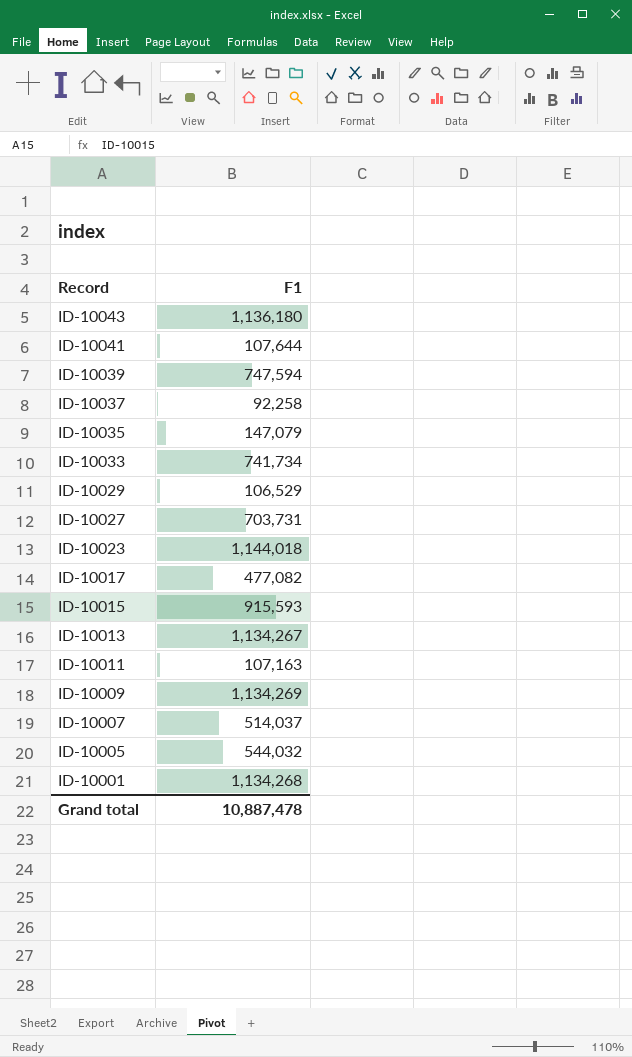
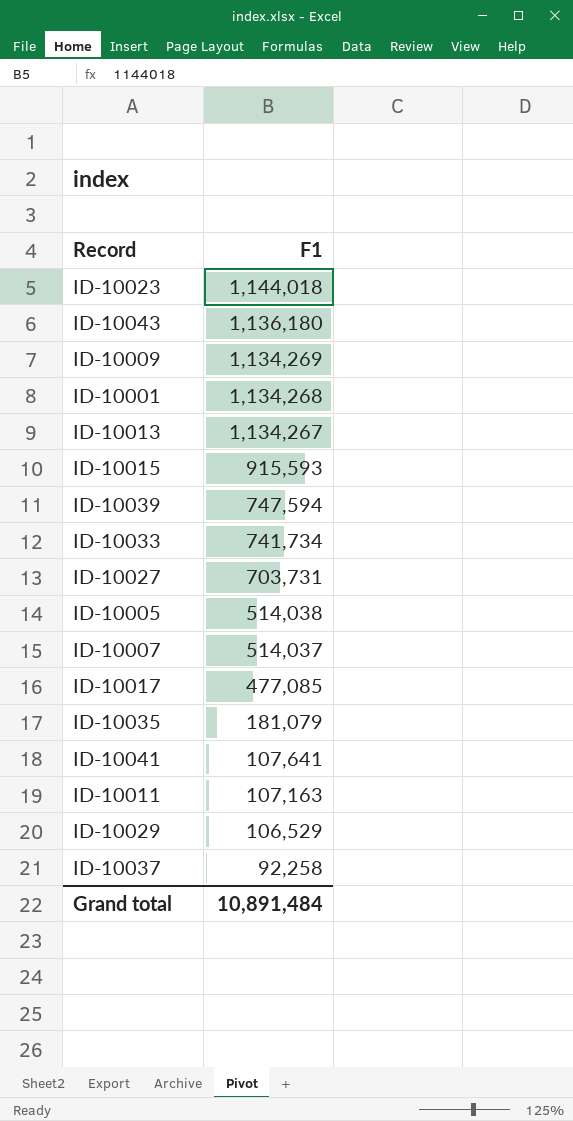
row order: Record descending -> F1 descending
ID-10005 | F1: 544,032 -> 514,038
ID-10017 | F1: 477,082 -> 477,085
ID-10035 | F1: 147,079 -> 181,079
ID-10041 | F1: 107,644 -> 107,641
Grand total | F1: 10,887,478 -> 10,891,484

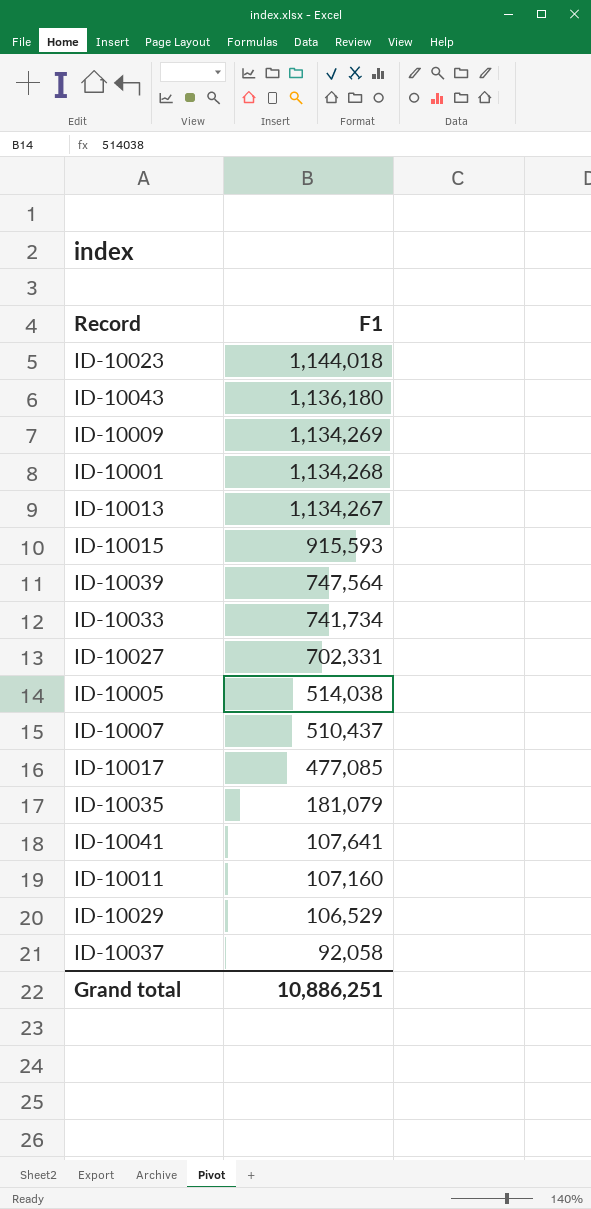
ID-10039 | F1: 747,594 -> 747,564
ID-10027 | F1: 703,731 -> 702,331
ID-10007 | F1: 514,037 -> 510,437
ID-10011 | F1: 107,163 -> 107,160
ID-10037 | F1: 92,258 -> 92,058
Grand total | F1: 10,891,484 -> 10,886,251

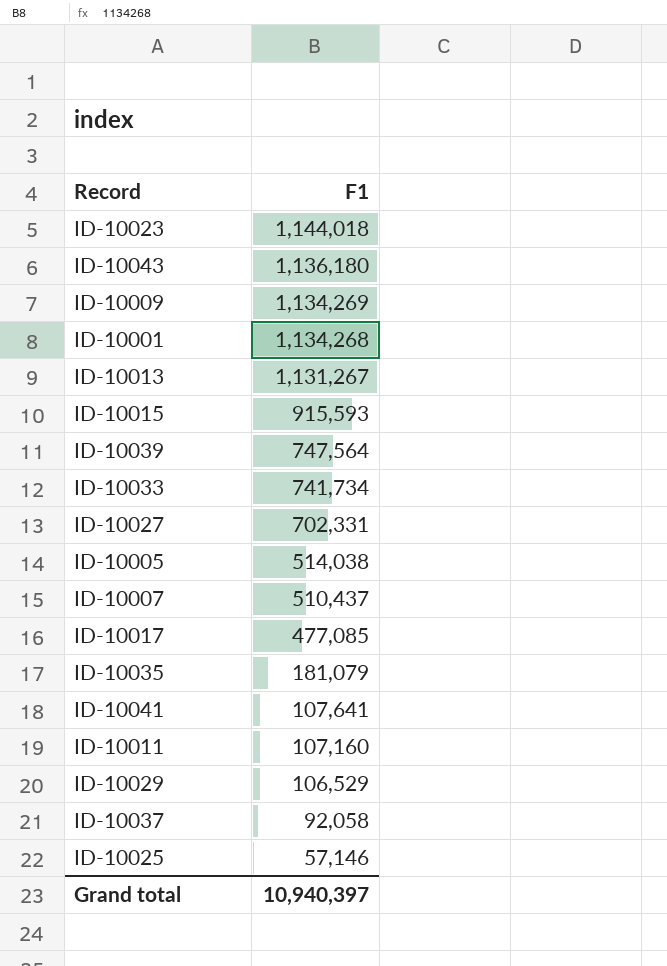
ID-10013 | F1: 1,134,267 -> 1,131,267
row ID-10025: none -> 57,146
Grand total | F1: 10,886,251 -> 10,940,397

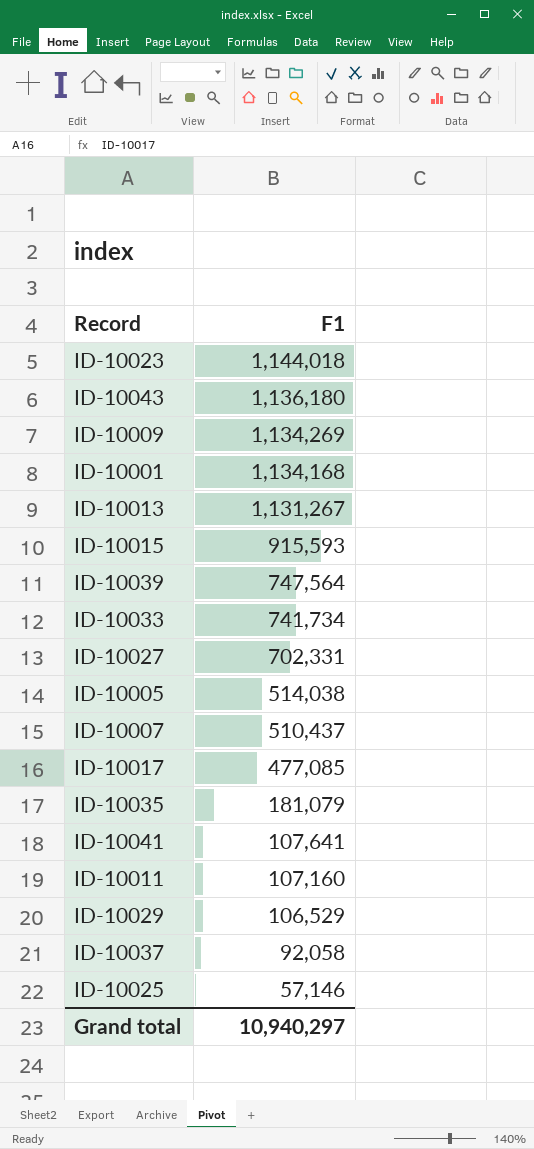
ID-10001 | F1: 1,134,268 -> 1,134,168
Grand total | F1: 10,940,397 -> 10,940,297

